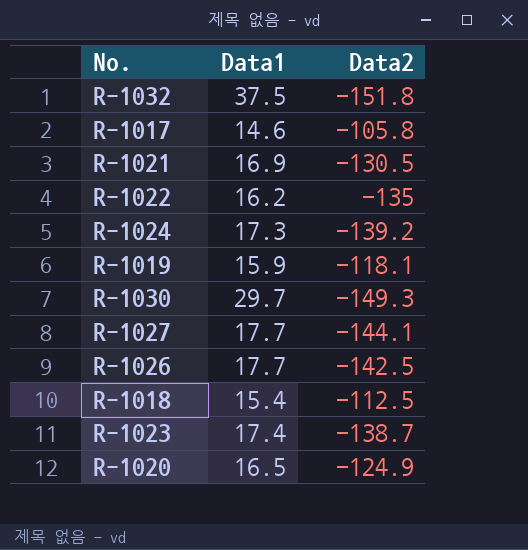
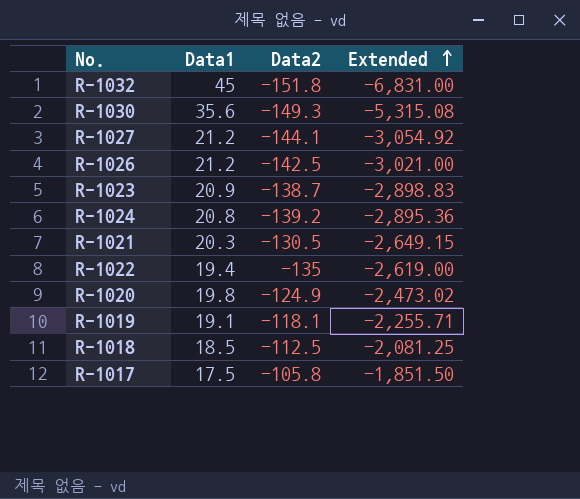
row order: none -> Extended ascending
column Extended | formula: none -> [Data1] * [Data2]
R-1032 | Data1: 37.5 -> 45
R-1030 | Data1: 29.7 -> 35.6
R-1027 | Data1: 17.7 -> 21.2
R-1026 | Data1: 17.7 -> 21.2
R-1023 | Data1: 17.4 -> 20.9
R-1024 | Data1: 17.3 -> 20.8
R-1021 | Data1: 16.9 -> 20.3
R-1022 | Data1: 16.2 -> 19.4
R-1020 | Data1: 16.5 -> 19.8
R-1019 | Data1: 15.9 -> 19.1
R-1018 | Data1: 15.4 -> 18.5
R-1017 | Data1: 14.6 -> 17.5

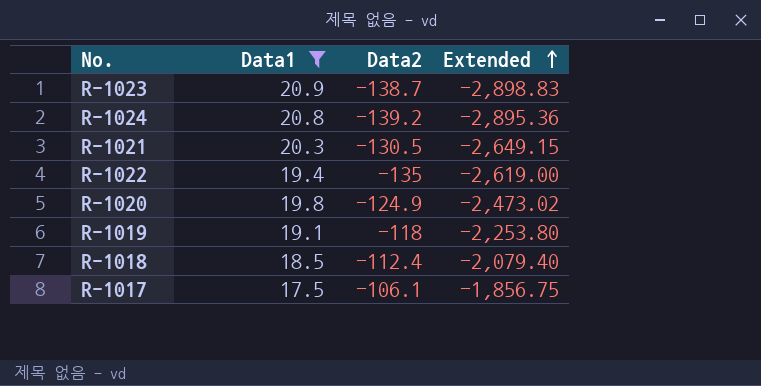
filter: none -> Data1 <= 20.9
R-1019 | Data2: -118.1 -> -118
R-1019 | Extended: -2,255.71 -> -2,253.80
R-1018 | Data2: -112.5 -> -112.4
R-1018 | Extended: -2,081.25 -> -2,079.40
R-1017 | Data2: -105.8 -> -106.1
R-1017 | Extended: -1,851.50 -> -1,856.75

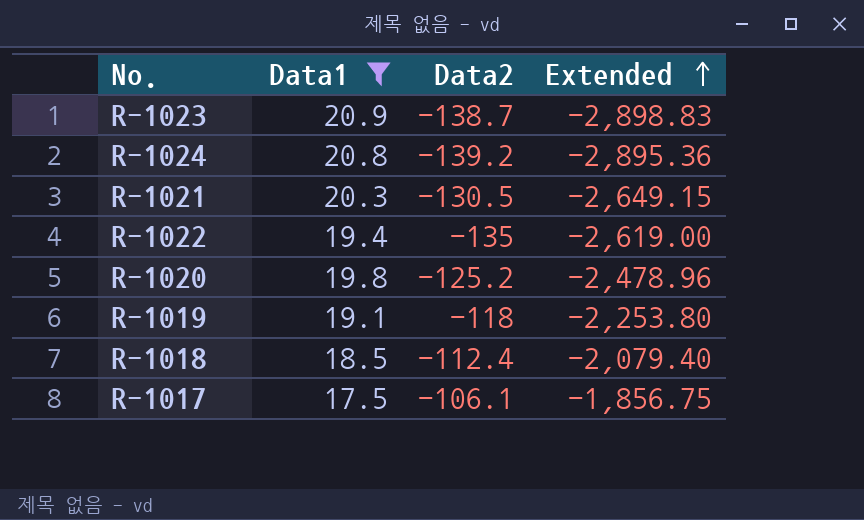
R-1020 | Data2: -124.9 -> -125.2
R-1020 | Extended: -2,473.02 -> -2,478.96

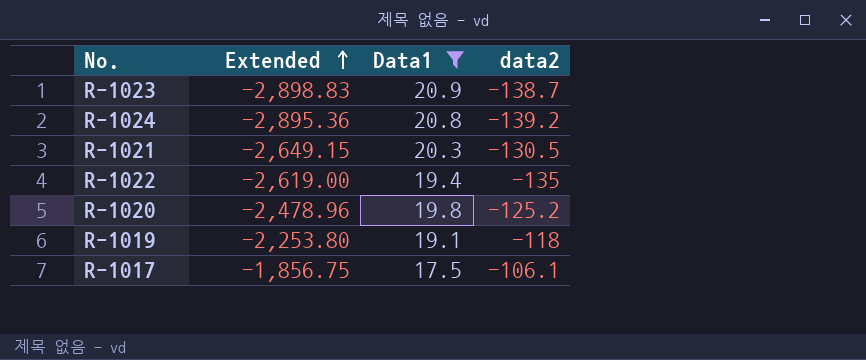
column Extended | position: 4 -> 2
column name: Data2 -> data2
row R-1018: 18.5 | -112.4 | -2,079.40 -> none

